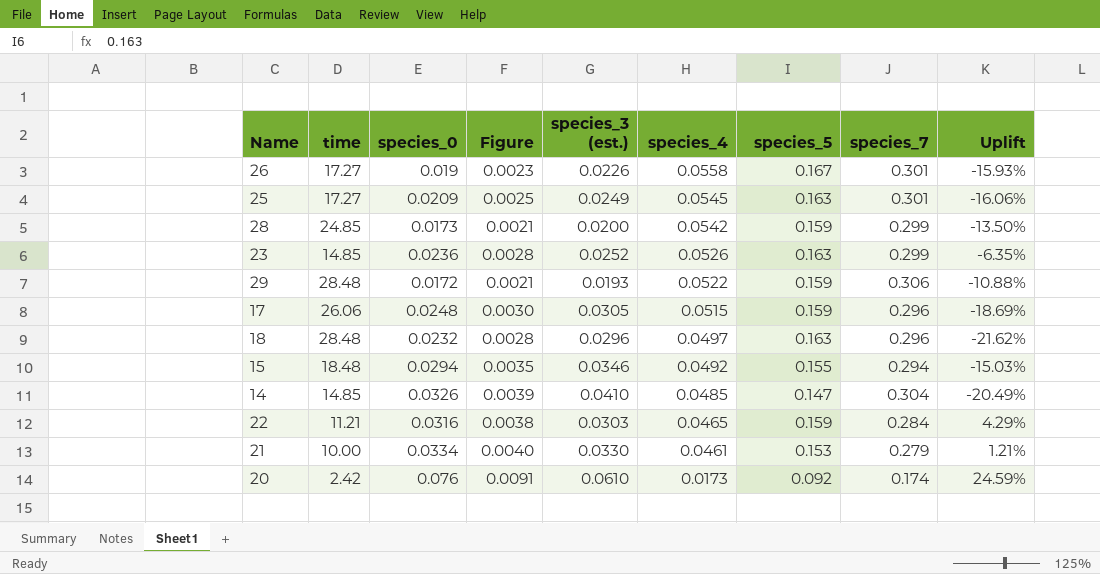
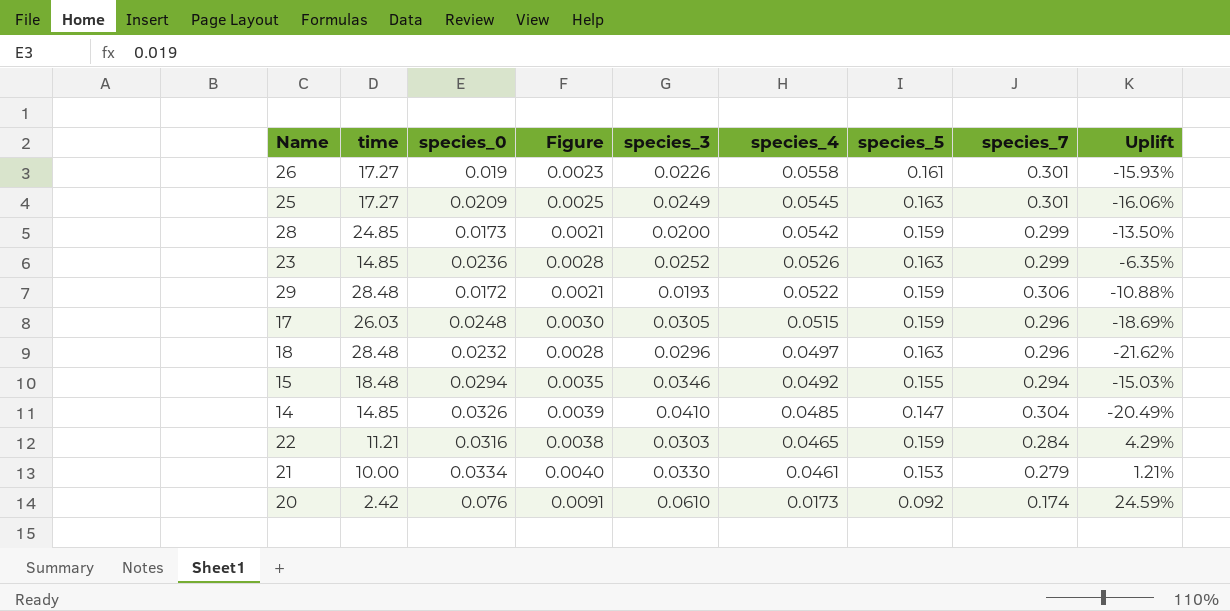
column name: species_3 (est.) -> species_3
26 | species_5: 0.167 -> 0.161
17 | time: 26.06 -> 26.03

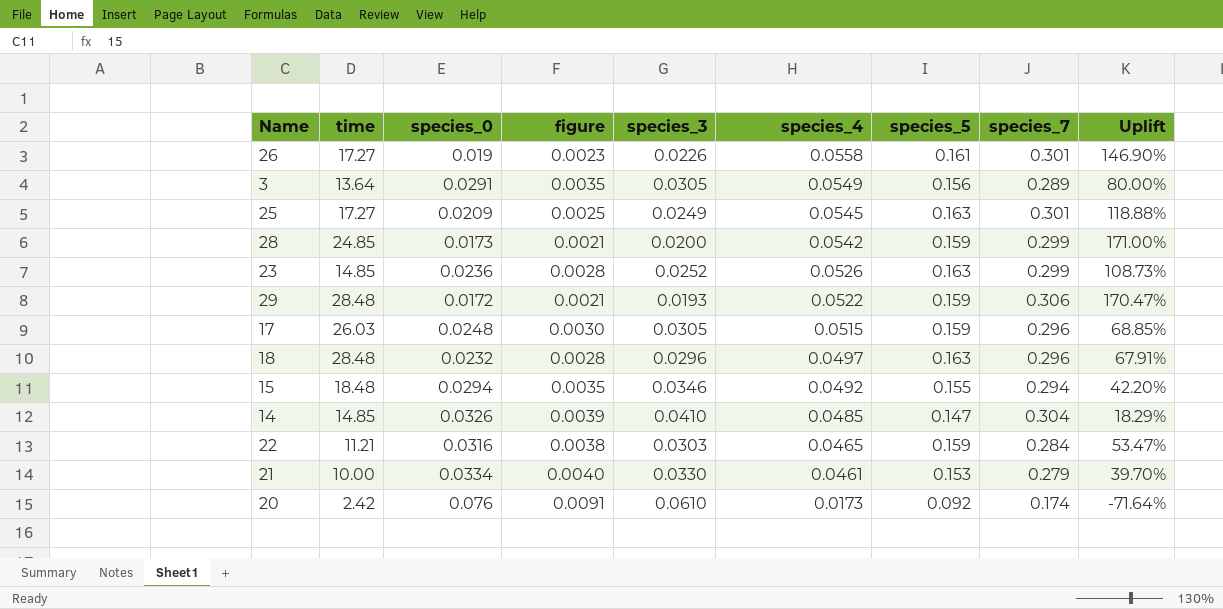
column name: Figure -> figure
column Uplift | formula: ([species_0] - [species_3]) / [species_3] -> ([species_4] - [species_3]) / [species_3]
row 3: none -> 13.64 | 0.0291 | 0.0035 | 0.0305 | 0.0549 | 0.156 | 0.289 | 80.00%

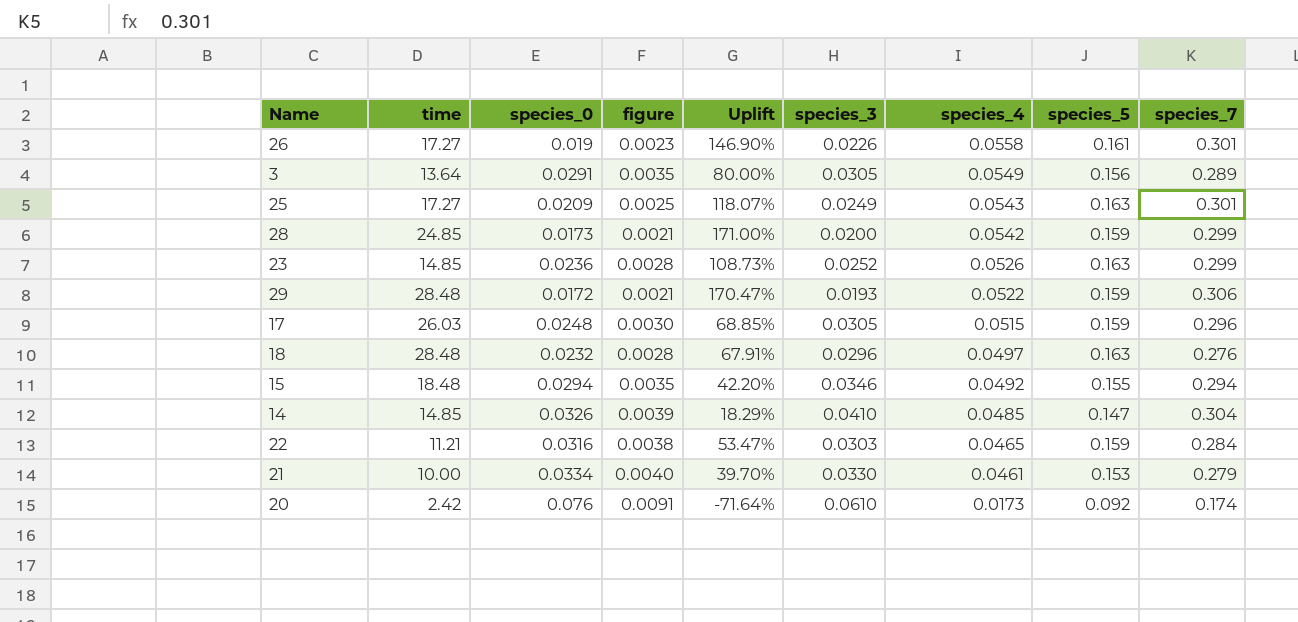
column Uplift | position: 9 -> 5
25 | Uplift: 118.88% -> 118.07%
25 | species_4: 0.0545 -> 0.0543
18 | species_7: 0.296 -> 0.276

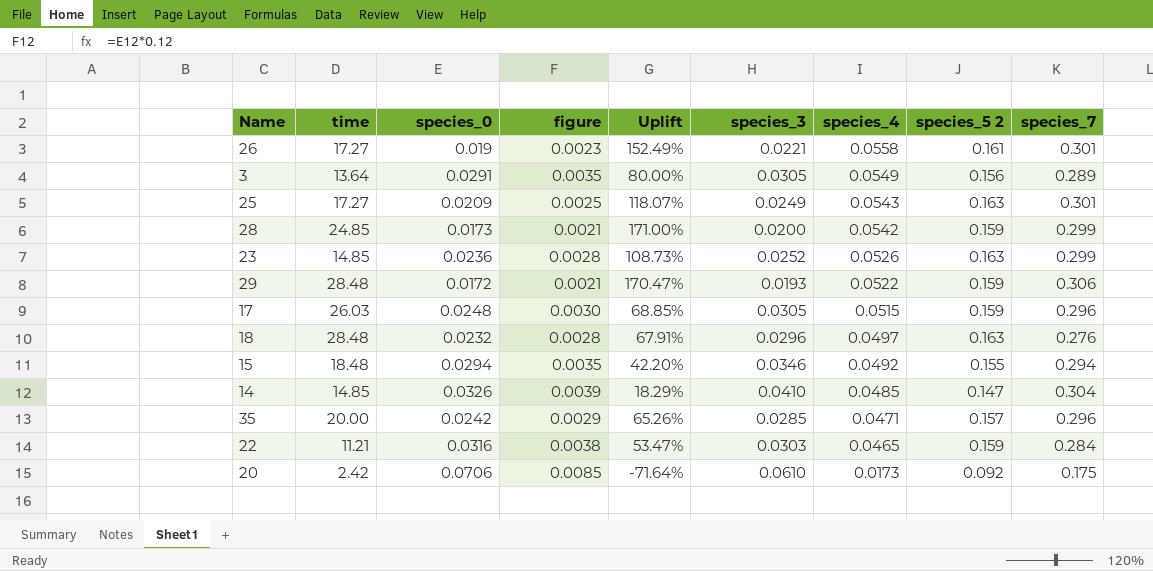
column name: species_5 -> species_5 2
row 21: 10.00 | 0.0334 | 0.0040 | 39.70% | 0.0330 | 0.0461 | 0.153 | 0.279 -> none
26 | Uplift: 146.90% -> 152.49%
26 | species_3: 0.0226 -> 0.0221
row 35: none -> 20.00 | 0.0242 | 0.0029 | 65.26% | 0.0285 | 0.0471 | 0.157 | 0.296
20 | species_0: 0.076 -> 0.0706
20 | figure: 0.0091 -> 0.0085
20 | species_7: 0.174 -> 0.175

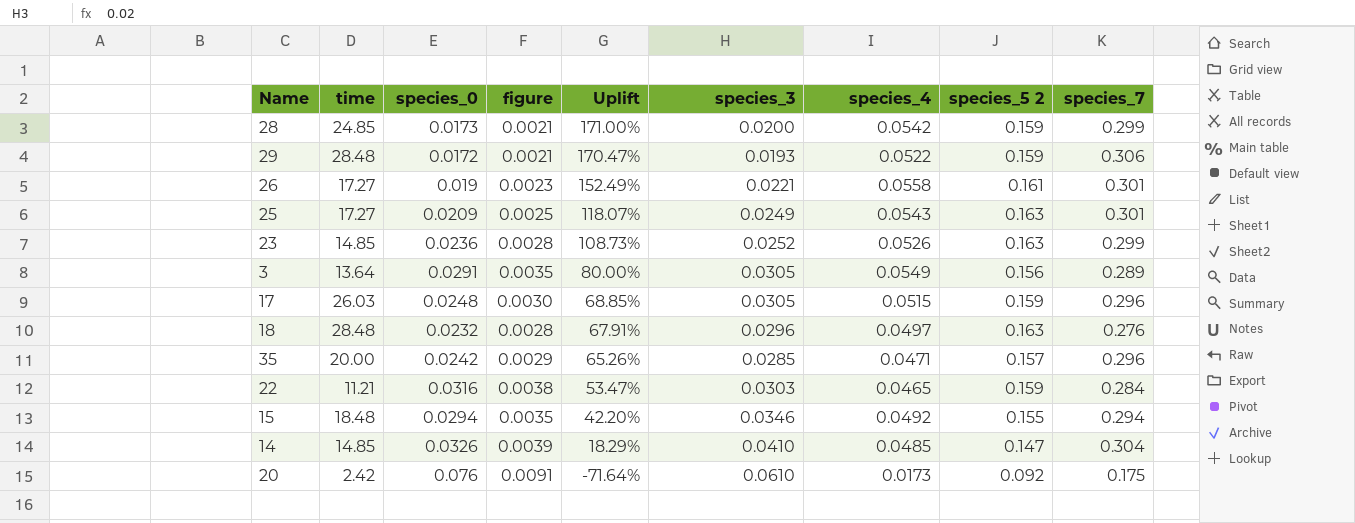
row order: species_4 descending -> Uplift descending
20 | species_0: 0.0706 -> 0.076
20 | figure: 0.0085 -> 0.0091

